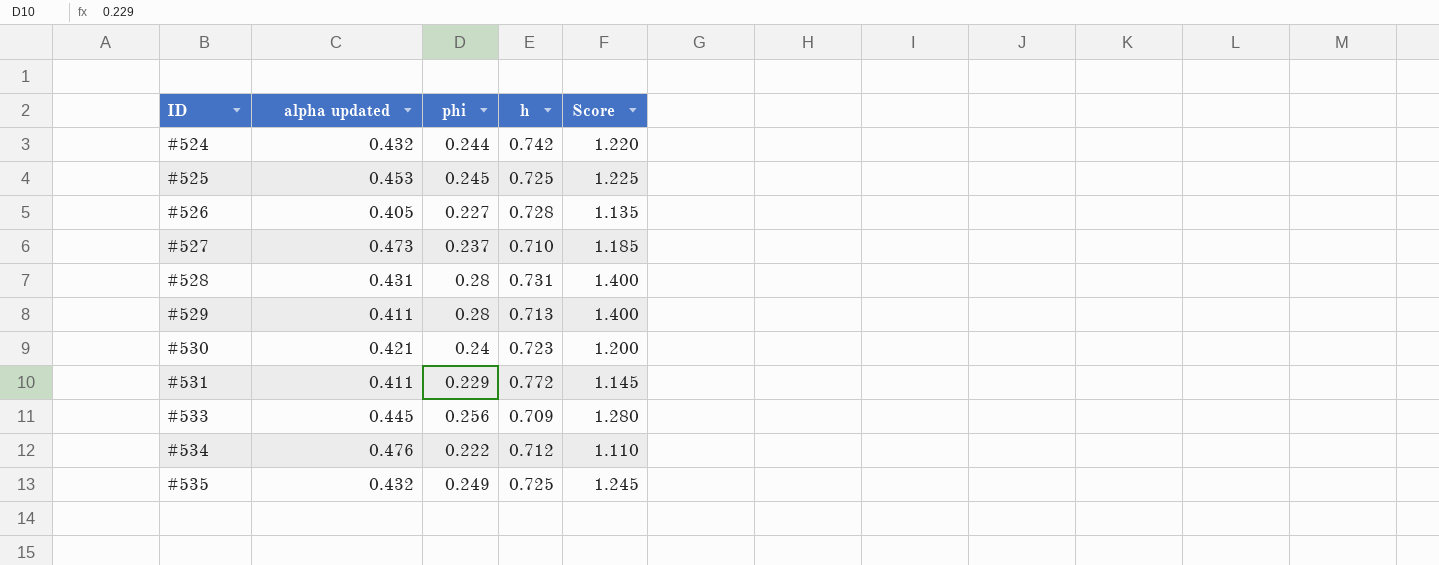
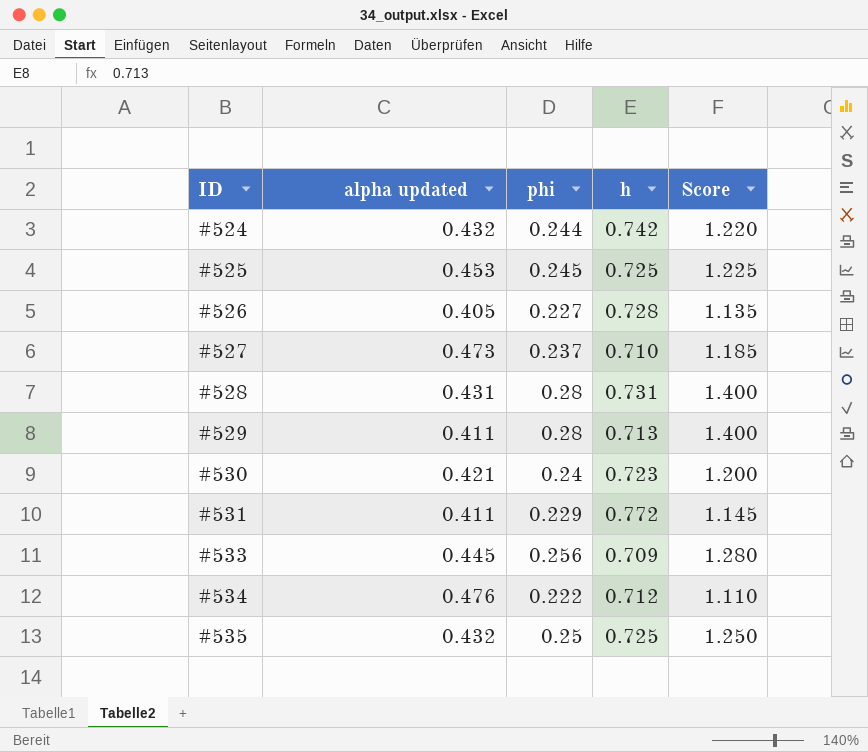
#535 | phi: 0.249 -> 0.25
#535 | Score: 1.245 -> 1.250

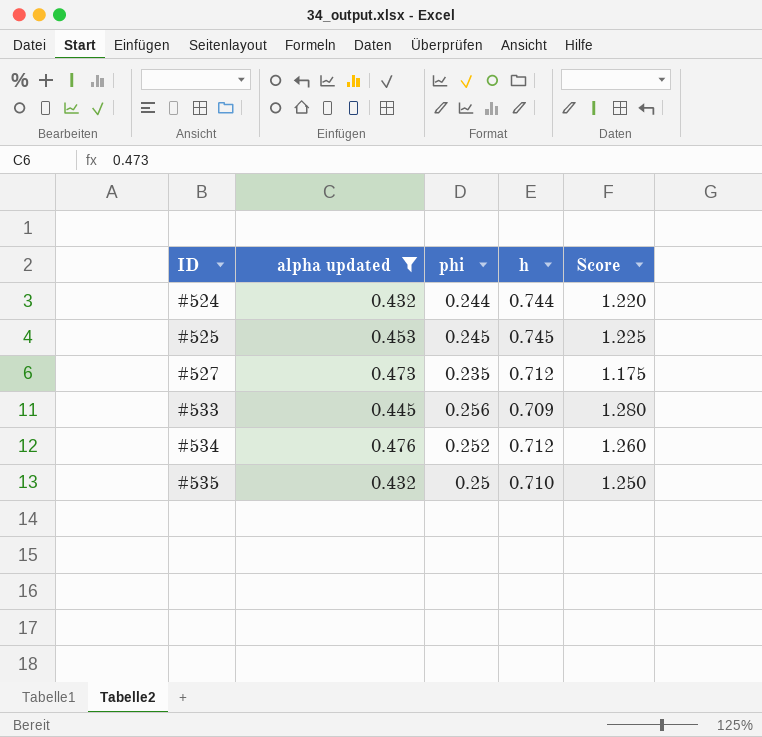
filter: none -> alpha updated >= 0.432
#524 | h: 0.742 -> 0.744
#525 | h: 0.725 -> 0.745
#527 | phi: 0.237 -> 0.235
#527 | h: 0.710 -> 0.712
#527 | Score: 1.185 -> 1.175
#534 | phi: 0.222 -> 0.252
#534 | Score: 1.110 -> 1.260
#535 | h: 0.725 -> 0.710

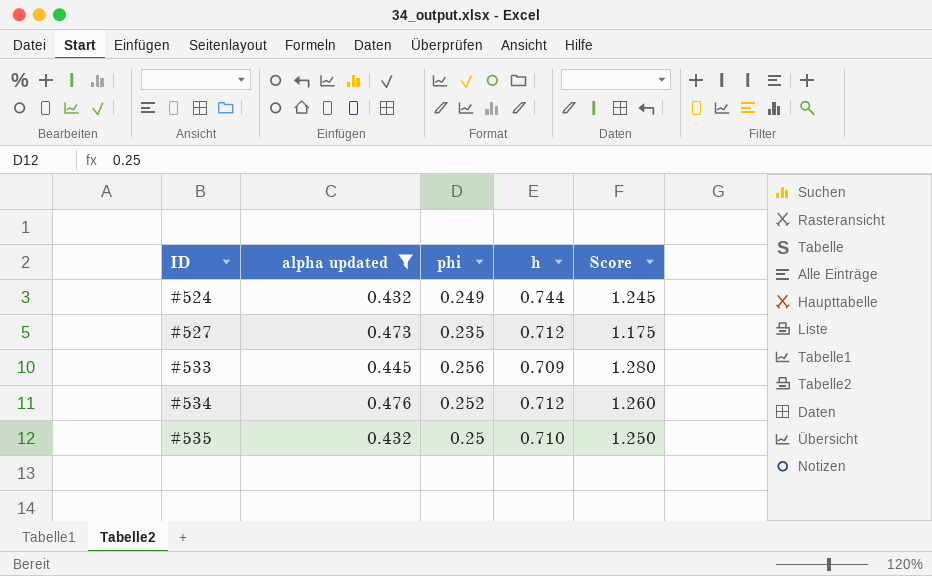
row #525: 0.453 | 0.245 | 0.745 | 1.225 -> none
#524 | phi: 0.244 -> 0.249
#524 | Score: 1.220 -> 1.245

